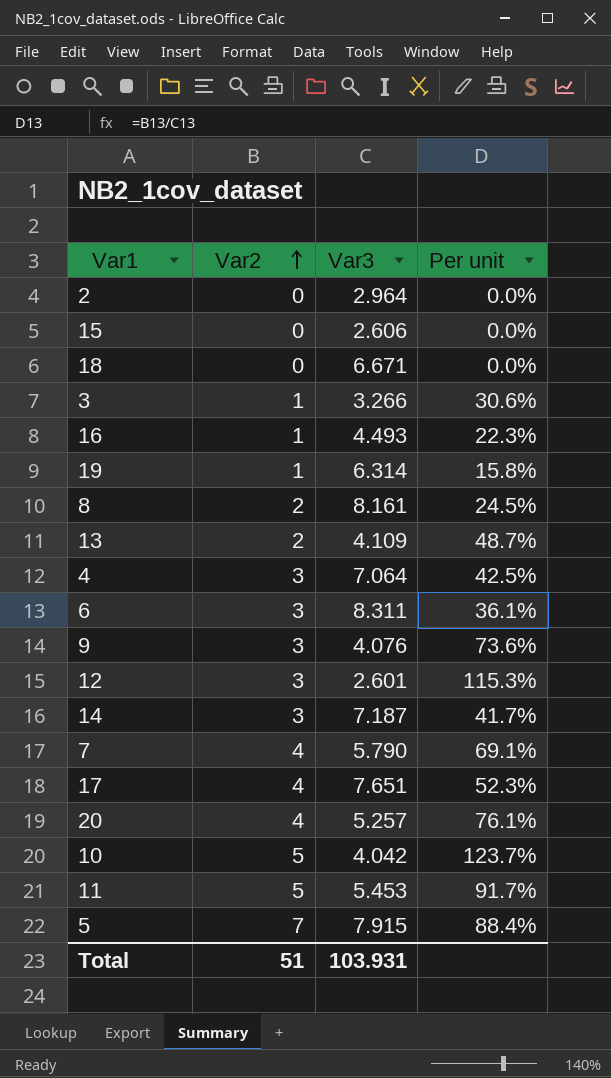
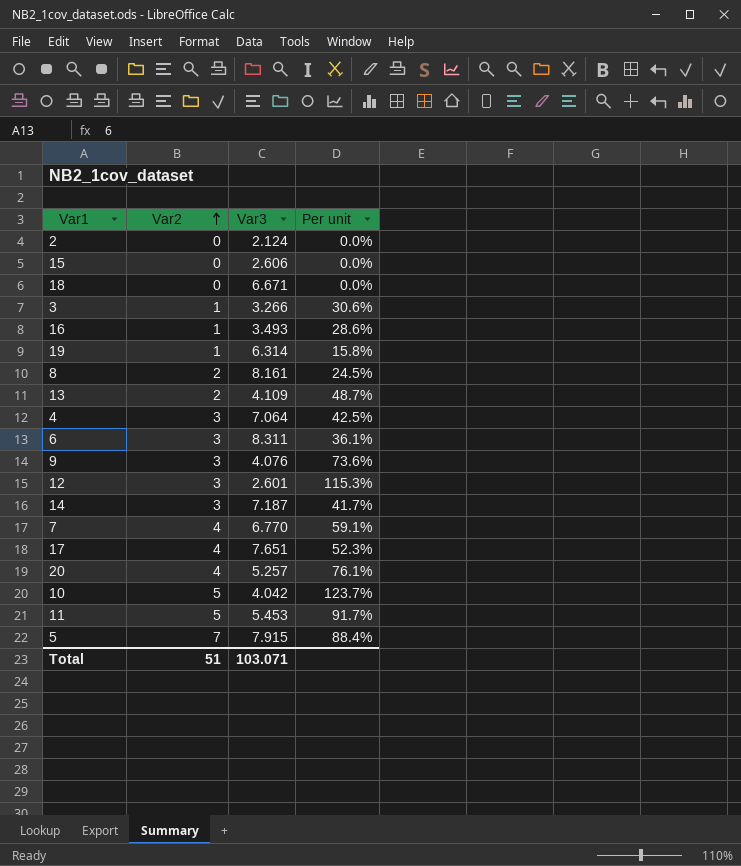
2 | Var3: 2.964 -> 2.124
16 | Var3: 4.493 -> 3.493
16 | Per unit: 22.3% -> 28.6%
7 | Var3: 5.790 -> 6.770
7 | Per unit: 69.1% -> 59.1%
Total | Var3: 103.931 -> 103.071

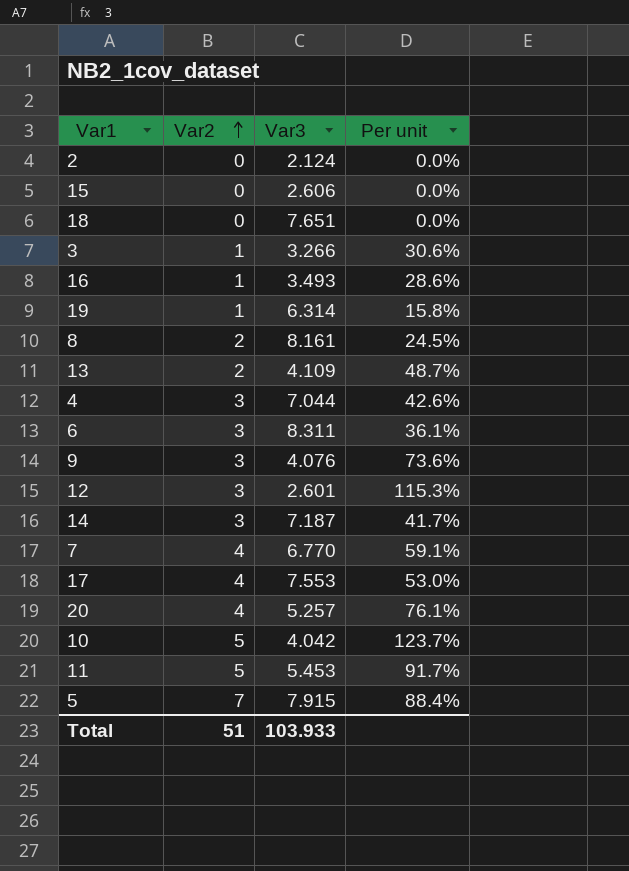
18 | Var3: 6.671 -> 7.651
4 | Var3: 7.064 -> 7.044
4 | Per unit: 42.5% -> 42.6%
17 | Var3: 7.651 -> 7.553
17 | Per unit: 52.3% -> 53.0%
Total | Var3: 103.071 -> 103.933

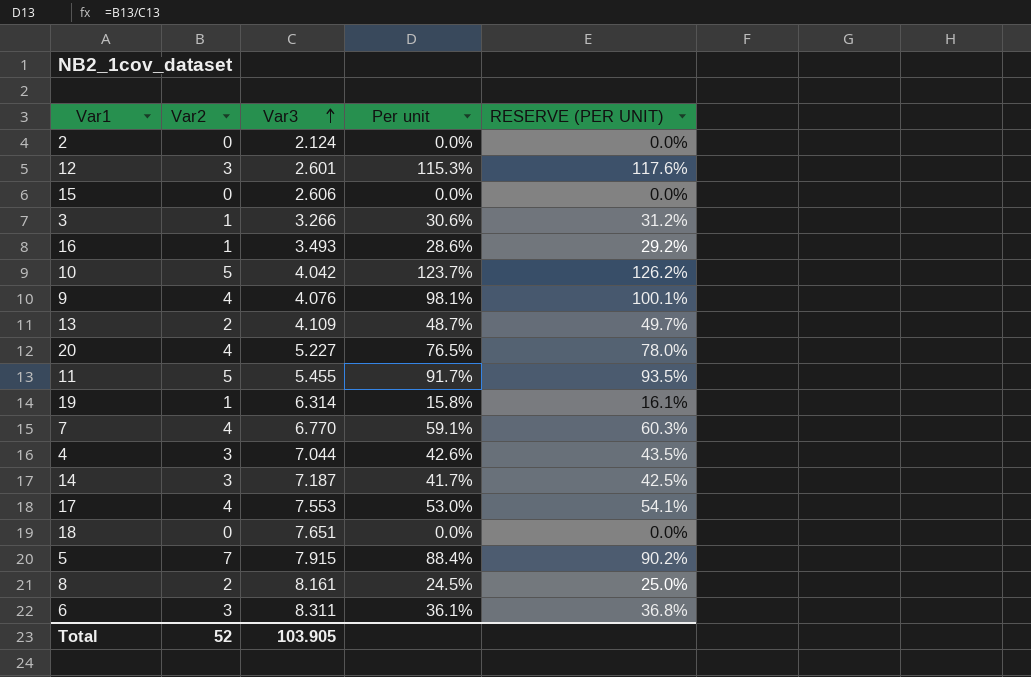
row order: Var2 ascending -> Var3 ascending
column RESERVE (PER UNIT) | formula: none -> [Per unit] * 1.02
9 | Var2: 3 -> 4
9 | Per unit: 73.6% -> 98.1%
20 | Var3: 5.257 -> 5.227
20 | Per unit: 76.1% -> 76.5%
11 | Var3: 5.453 -> 5.455
Total | Var2: 51 -> 52
Total | Var3: 103.933 -> 103.905

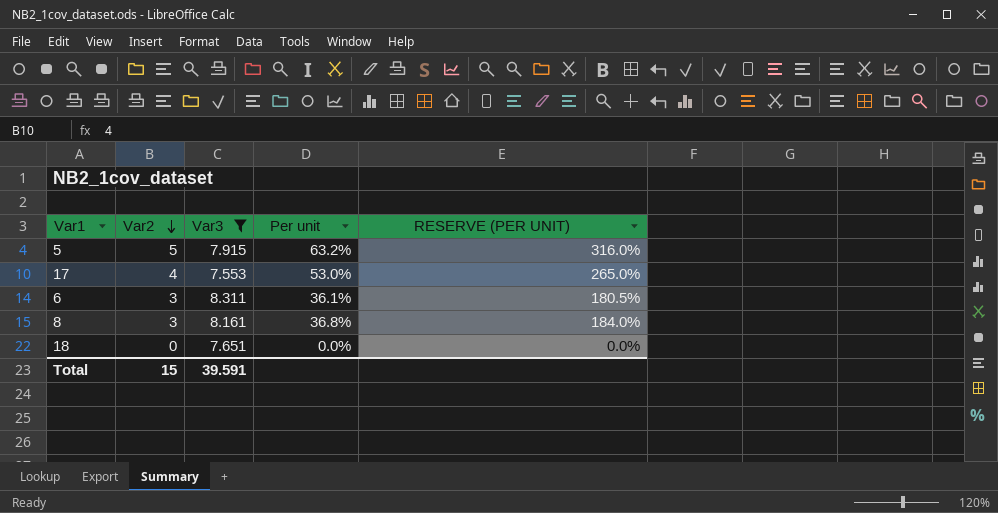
filter: none -> Var3 >= 7.553
row order: Var3 ascending -> Var2 descending
column RESERVE (PER UNIT) | formula: [Per unit] * 1.02 -> [Per unit] * 5
5 | Var2: 7 -> 5
5 | Per unit: 88.4% -> 63.2%
8 | Var2: 2 -> 3
8 | Per unit: 24.5% -> 36.8%
Total | Var2: 52 -> 15
Total | Var3: 103.905 -> 39.591

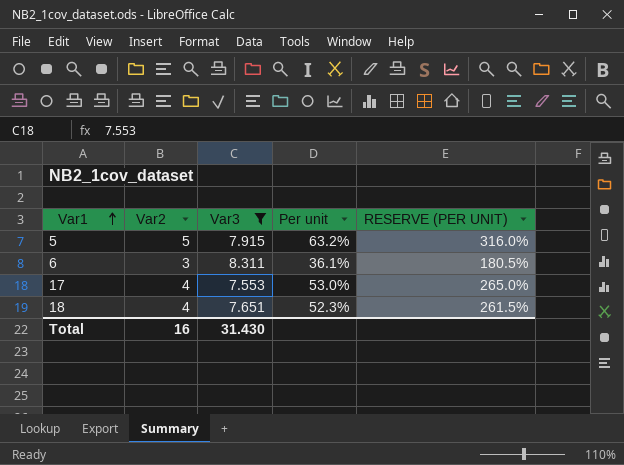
row order: Var2 descending -> Var1 ascending
row 8: 3 | 8.161 | 36.8% | 184.0% -> none
18 | Var2: 0 -> 4
18 | Per unit: 0.0% -> 52.3%
18 | RESERVE (PER UNIT): 0.0% -> 261.5%
Total | Var2: 15 -> 16
Total | Var3: 39.591 -> 31.430

